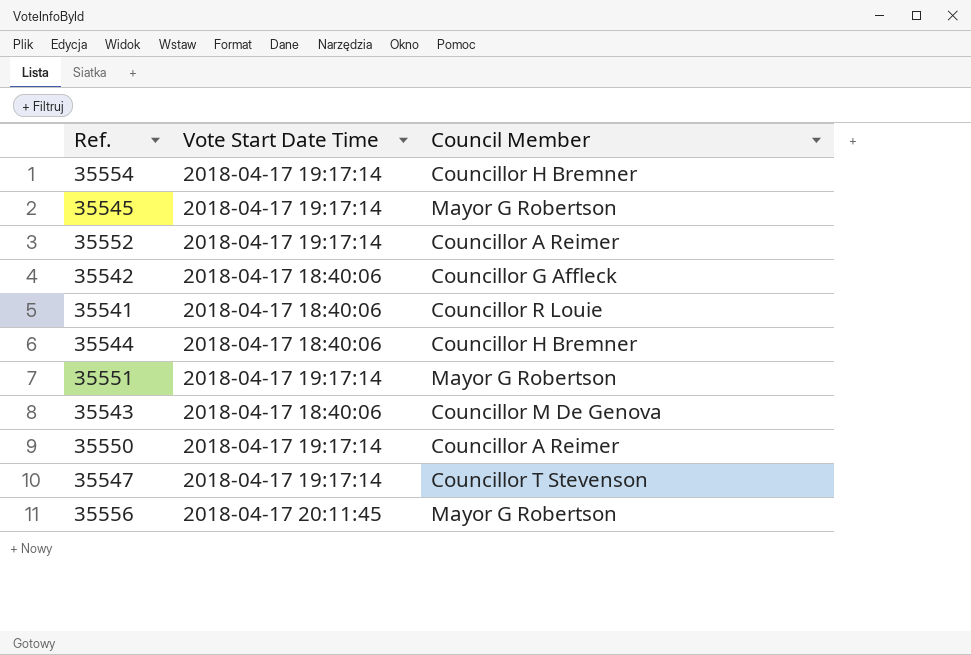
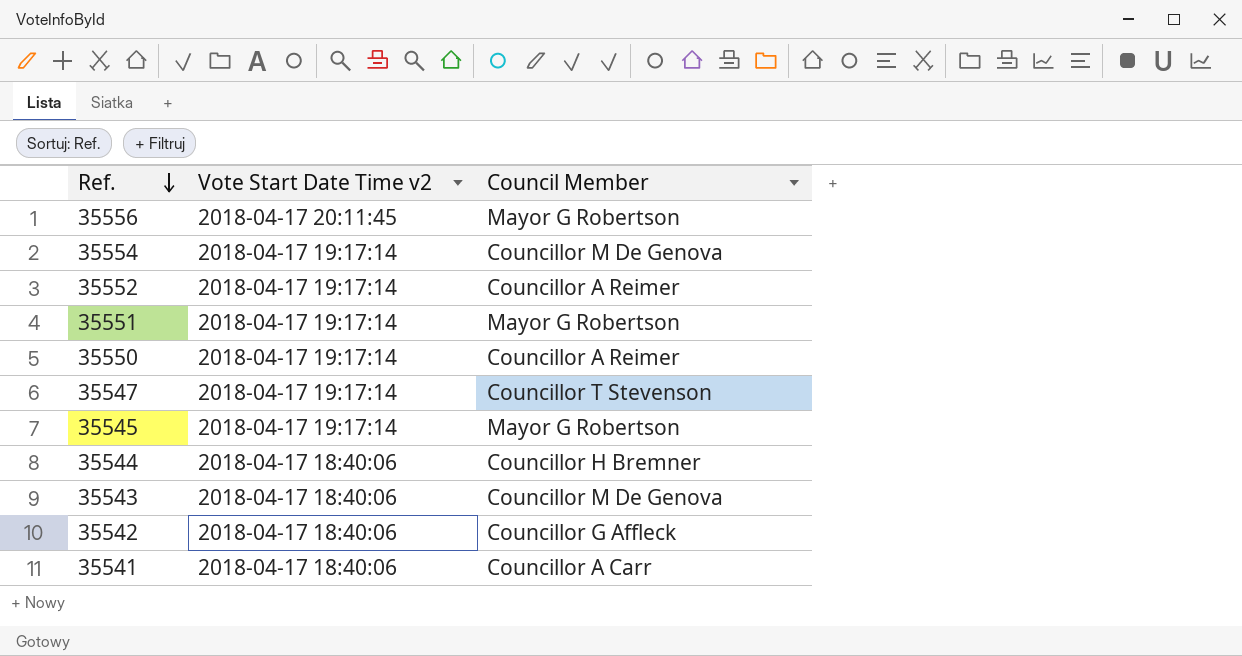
row order: none -> Ref. descending
column name: Vote Start Date Time -> Vote Start Date Time v2
35554 | Council Member: Councillor H Bremner -> Councillor M De Genova
35541 | Council Member: Councillor R Louie -> Councillor A Carr

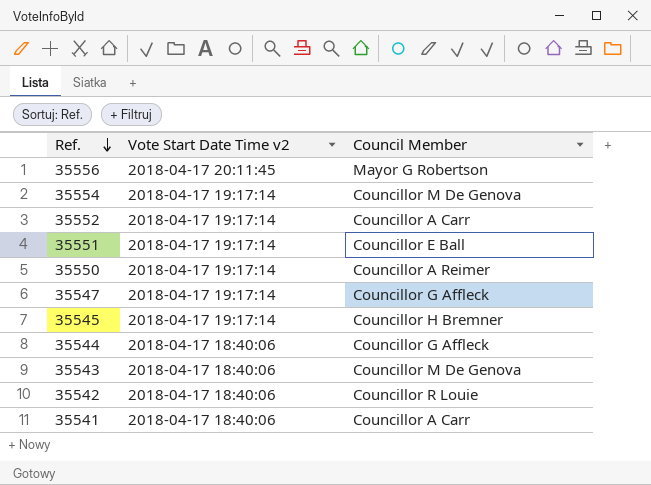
35552 | Council Member: Councillor A Reimer -> Councillor A Carr
35551 | Council Member: Mayor G Robertson -> Councillor E Ball
35547 | Council Member: Councillor T Stevenson -> Councillor G Affleck
35545 | Council Member: Mayor G Robertson -> Councillor H Bremner
35544 | Council Member: Councillor H Bremner -> Councillor G Affleck
35542 | Council Member: Councillor G Affleck -> Councillor R Louie

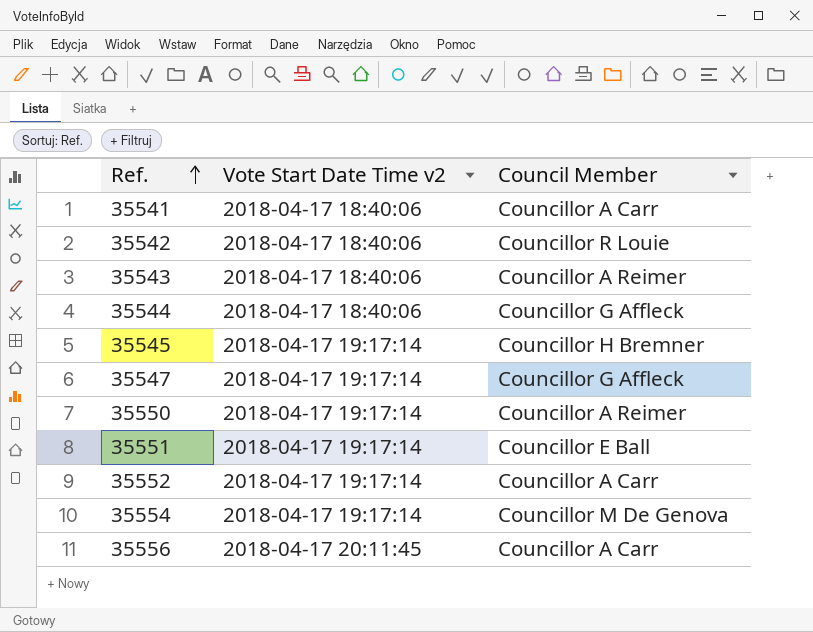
row order: Ref. descending -> Ref. ascending
35543 | Council Member: Councillor M De Genova -> Councillor A Reimer
35556 | Council Member: Mayor G Robertson -> Councillor A Carr

